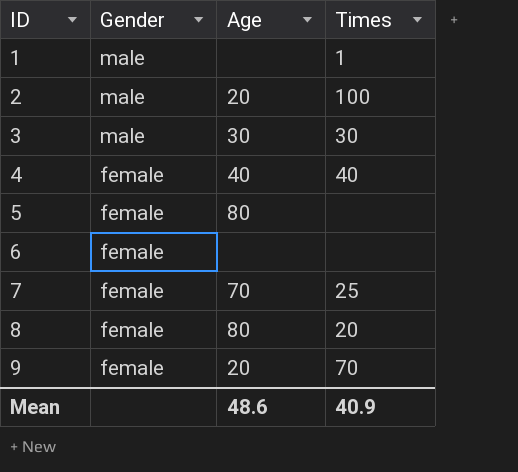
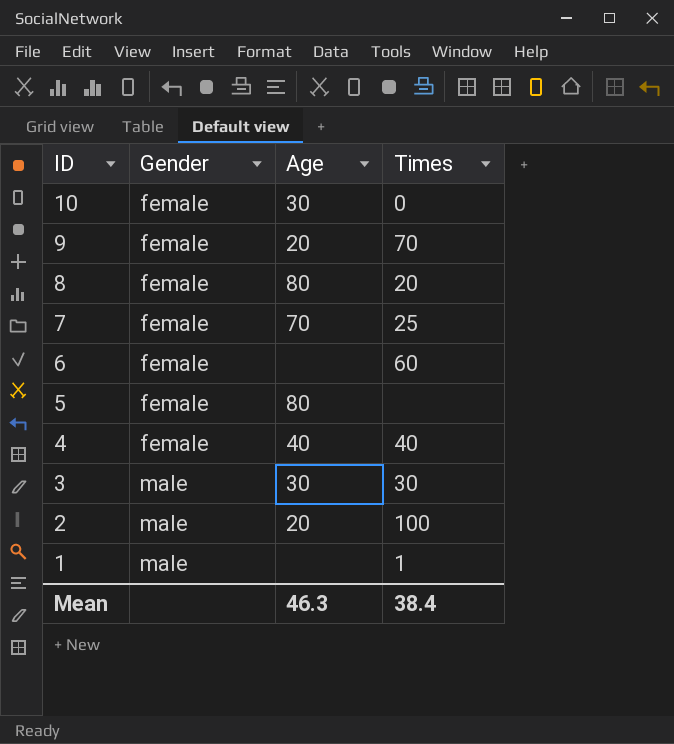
row order: ID ascending -> ID descending
row 10: none -> female | 30 | 0
6 | Times: none -> 60
Mean | Age: 48.6 -> 46.3
Mean | Times: 40.9 -> 38.4

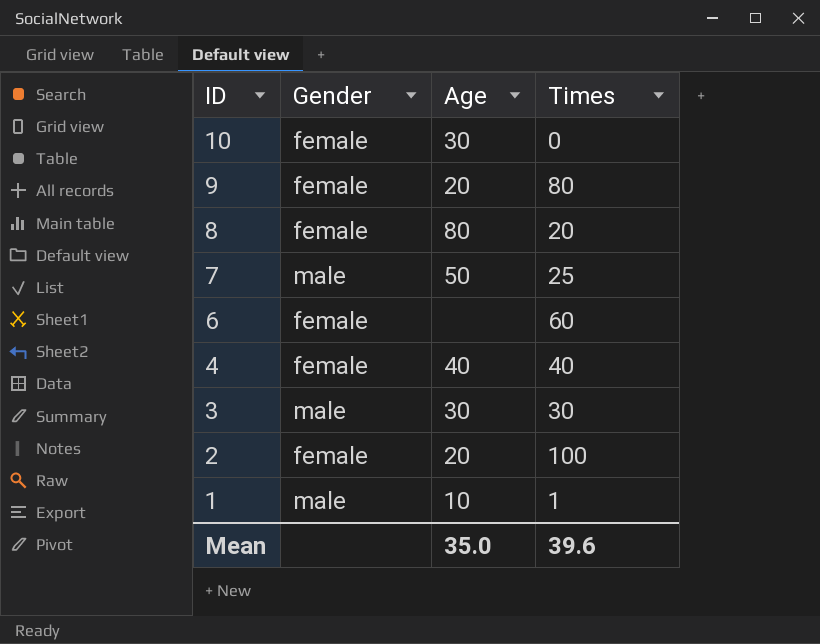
row 5: female | 80 | none -> none
9 | Times: 70 -> 80
7 | Gender: female -> male
7 | Age: 70 -> 50
2 | Gender: male -> female
1 | Age: none -> 10
Mean | Age: 46.3 -> 35.0
Mean | Times: 38.4 -> 39.6

